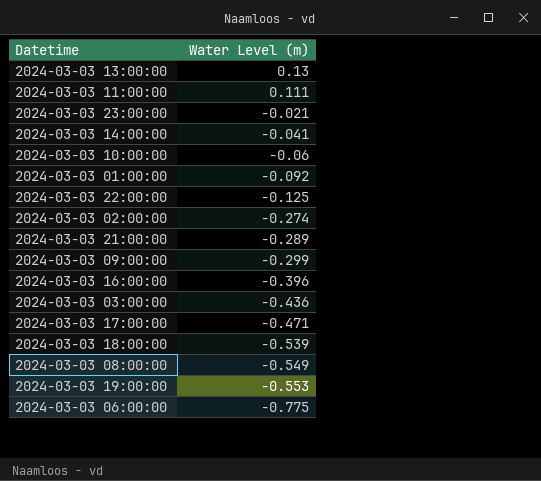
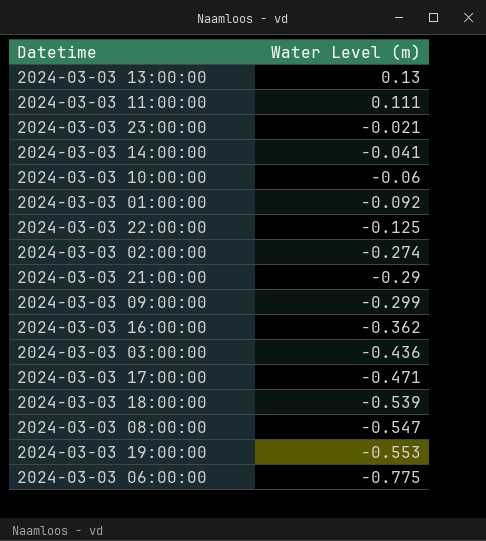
2024-03-03 21:00:00 | Water Level (m): -0.289 -> -0.29
2024-03-03 16:00:00 | Water Level (m): -0.396 -> -0.362
2024-03-03 08:00:00 | Water Level (m): -0.549 -> -0.547

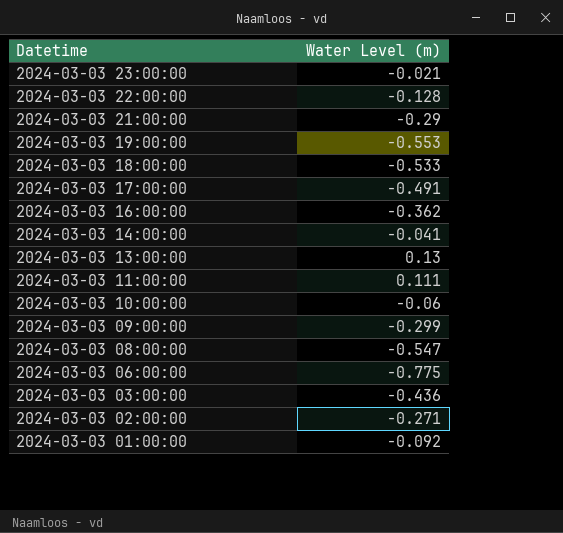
row order: Water Level (m) descending -> Datetime descending
2024-03-03 22:00:00 | Water Level (m): -0.125 -> -0.128
2024-03-03 18:00:00 | Water Level (m): -0.539 -> -0.533
2024-03-03 17:00:00 | Water Level (m): -0.471 -> -0.491
2024-03-03 02:00:00 | Water Level (m): -0.274 -> -0.271

